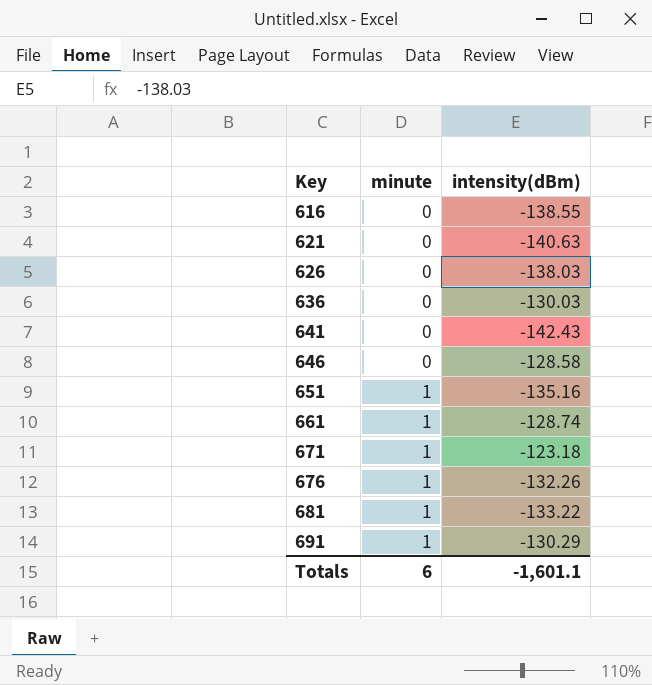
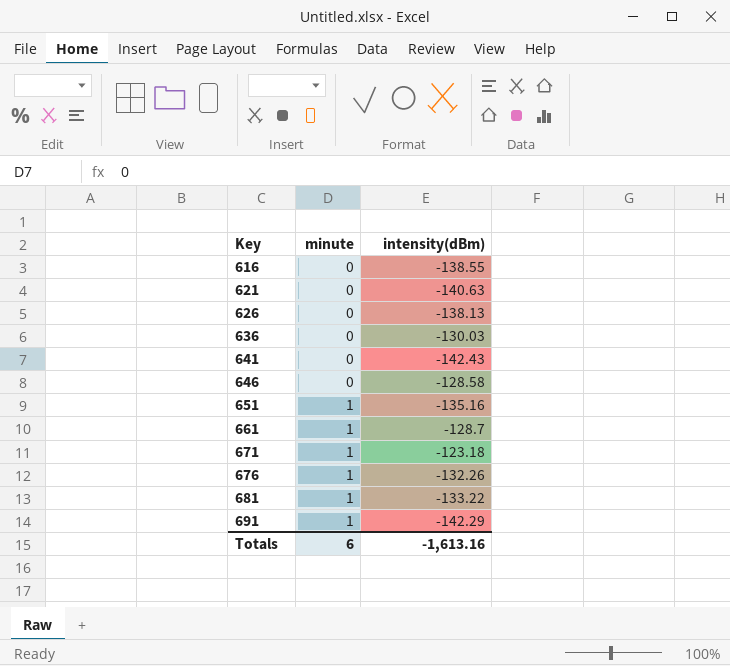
626 | intensity(dBm): -138.03 -> -138.13
661 | intensity(dBm): -128.74 -> -128.7
691 | intensity(dBm): -130.29 -> -142.29
Totals | intensity(dBm): -1,601.1 -> -1,613.16

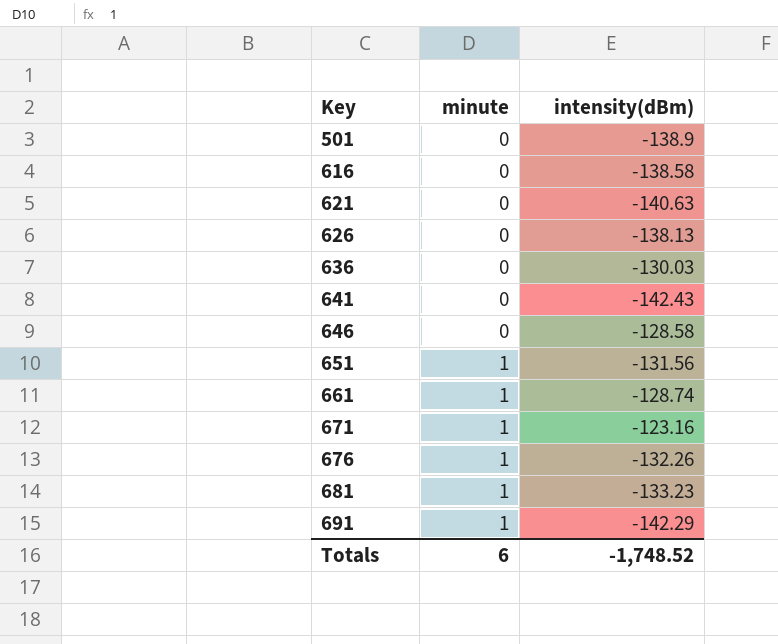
row 501: none -> 0 | -138.9
616 | intensity(dBm): -138.55 -> -138.58
651 | intensity(dBm): -135.16 -> -131.56
661 | intensity(dBm): -128.7 -> -128.74
671 | intensity(dBm): -123.18 -> -123.16
681 | intensity(dBm): -133.22 -> -133.23
Totals | intensity(dBm): -1,613.16 -> -1,748.52

